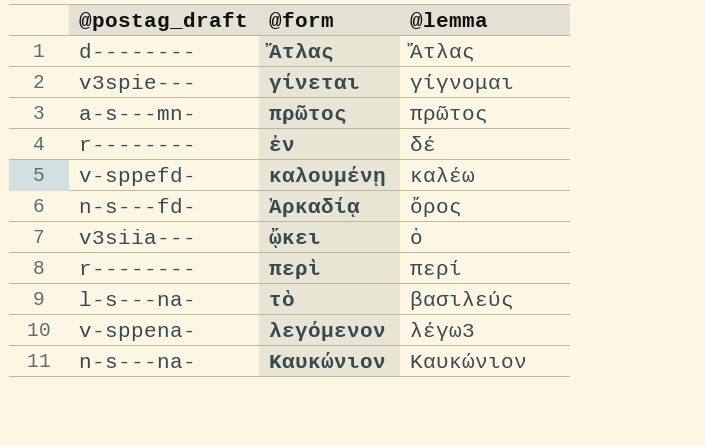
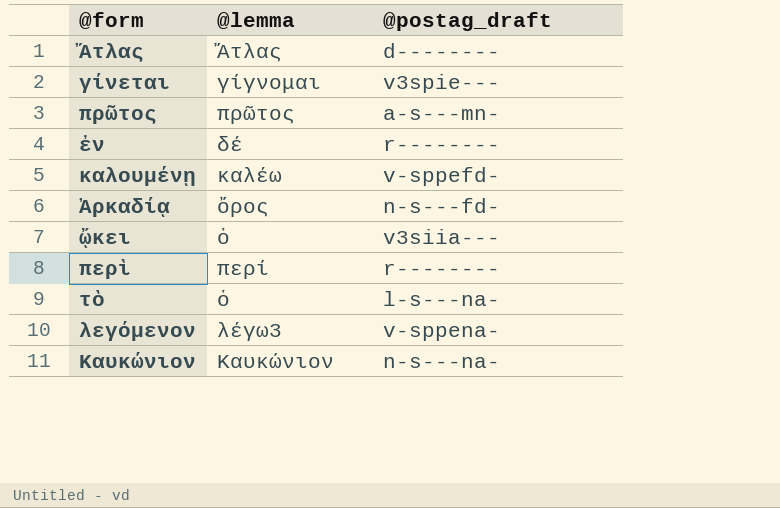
column @postag_draft | position: 1 -> 3
τὸ | @lemma: βασιλεύς -> ὁ

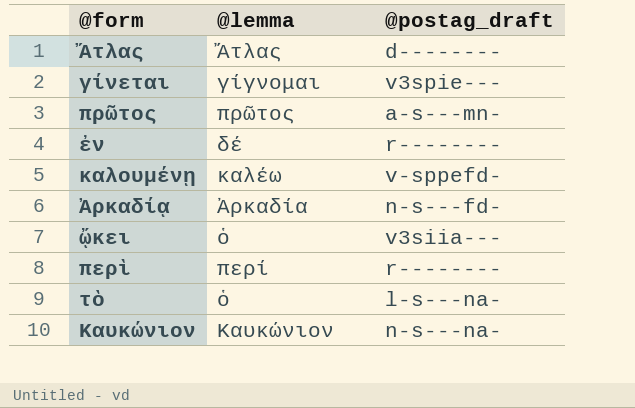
row λεγόμενον: λέγω3 | v-sppena- -> none
Ἀρκαδίᾳ | @lemma: ὄρος -> Ἀρκαδία

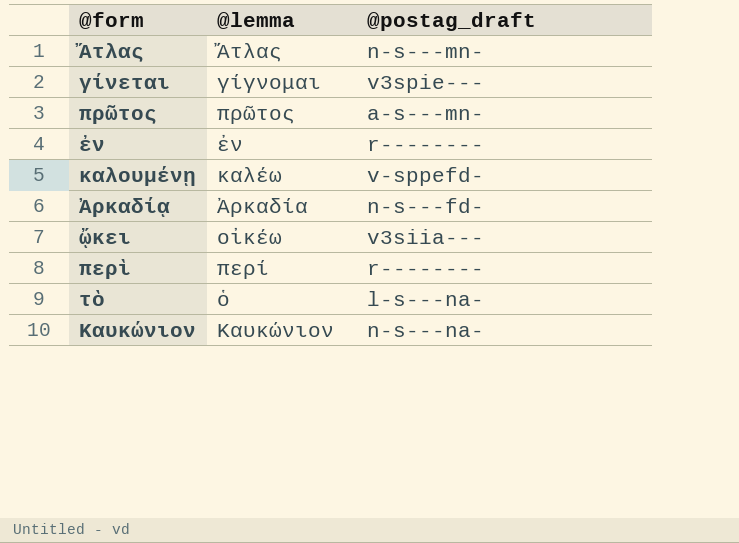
Ἄτλας | @postag_draft: d-------- -> n-s---mn-
ἐν | @lemma: δέ -> ἐν
ᾤκει | @lemma: ὁ -> οἰκέω

